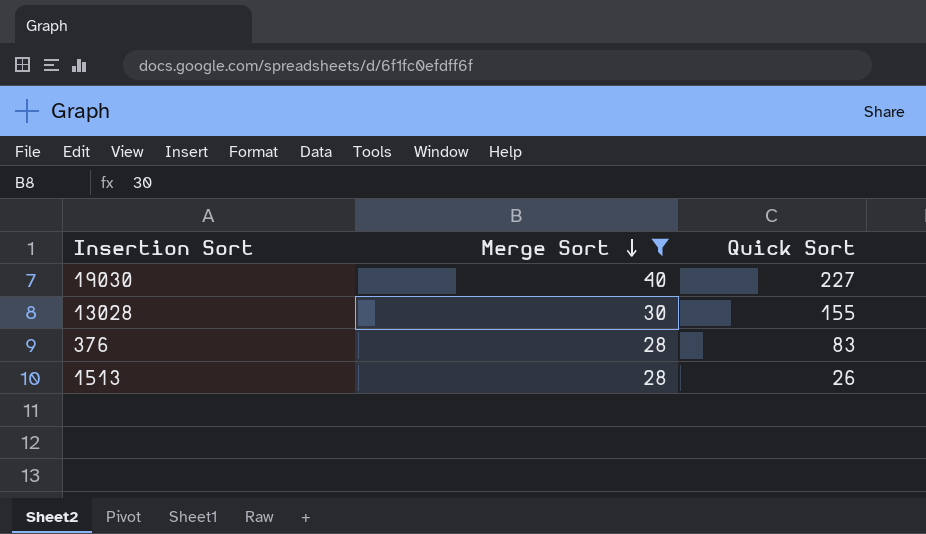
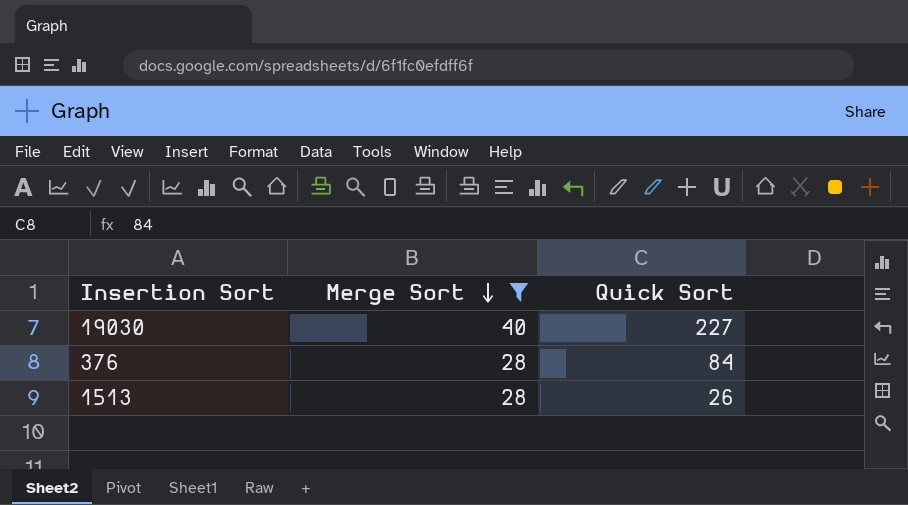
row 13028: 30 | 155 -> none
376 | Quick Sort: 83 -> 84

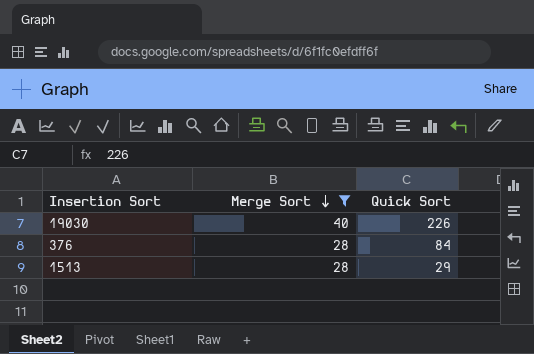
19030 | Quick Sort: 227 -> 226
1513 | Quick Sort: 26 -> 29

